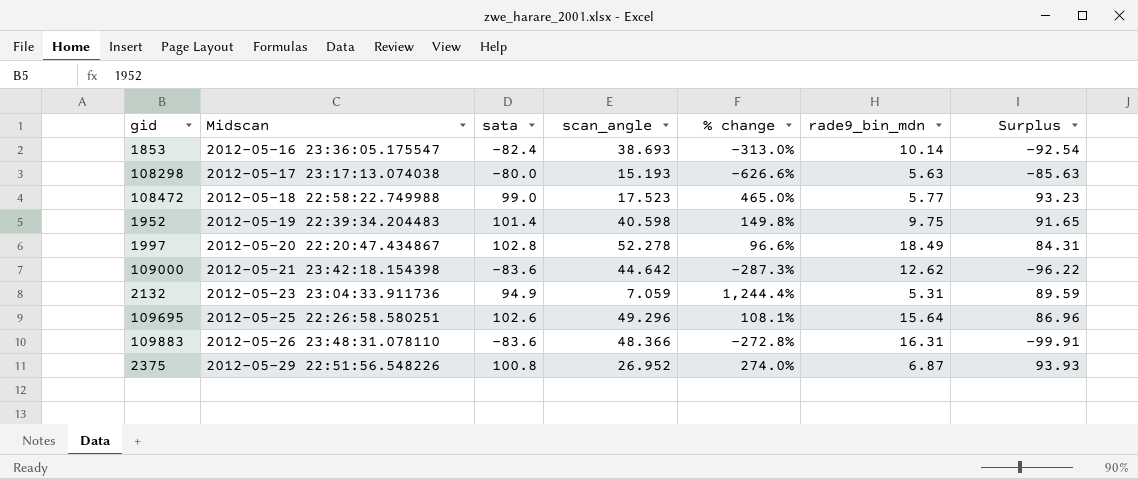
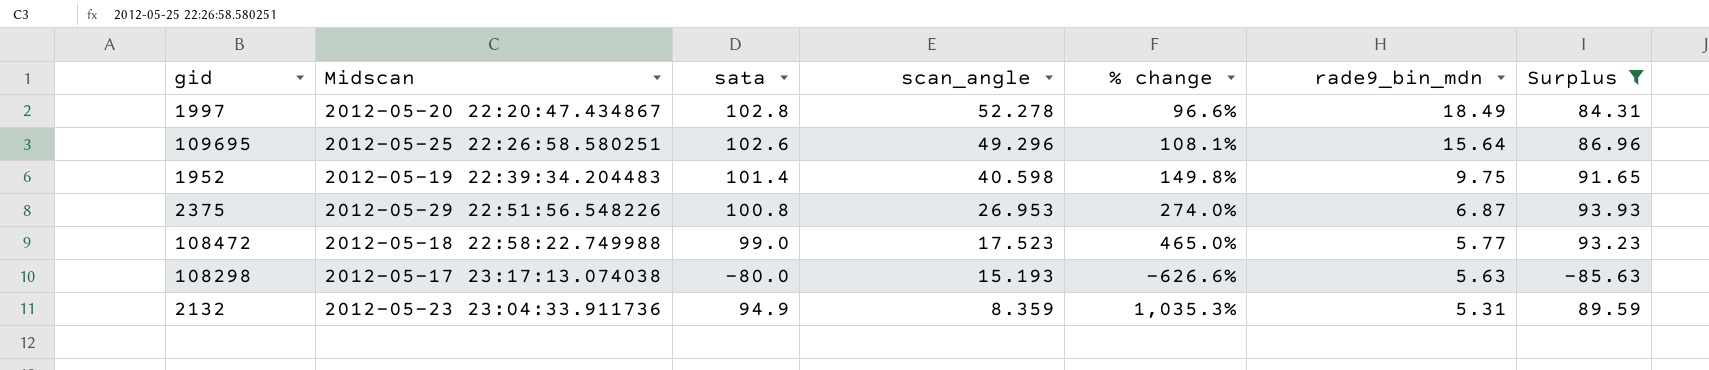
filter: none -> Surplus >= -85.63
row order: Midscan ascending -> scan_angle descending
2375 | scan_angle: 26.952 -> 26.953
2132 | scan_angle: 7.059 -> 8.359
2132 | % change: 1,244.4% -> 1,035.3%

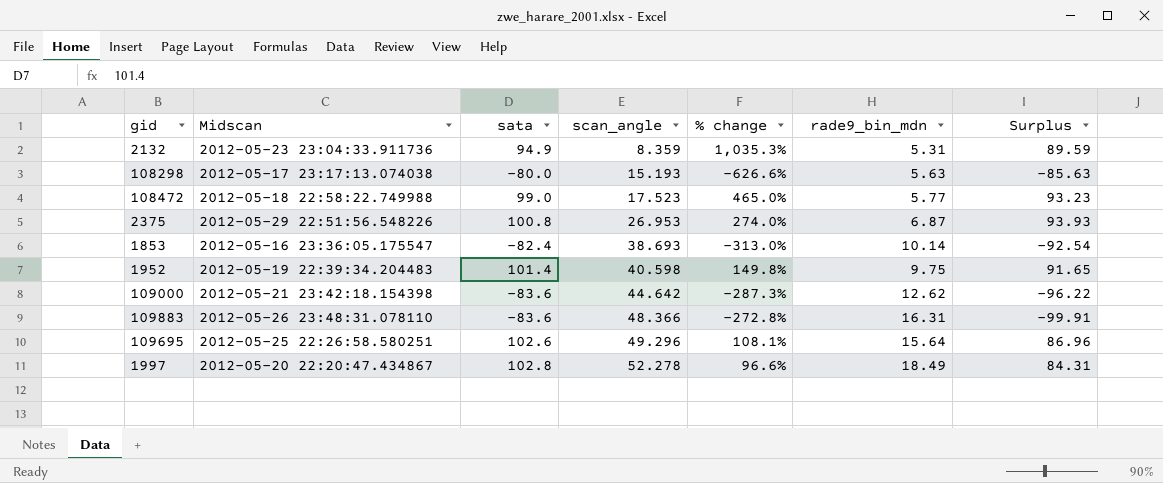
filter: Surplus >= -85.63 -> none
row order: scan_angle descending -> scan_angle ascending

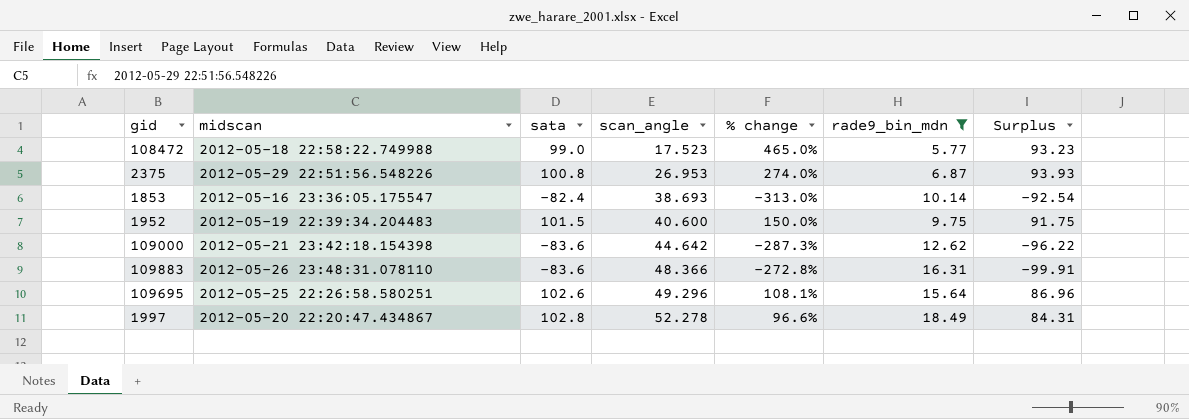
filter: none -> rade9_bin_mdn >= 5.77
column name: Midscan -> midscan
1952 | sata: 101.4 -> 101.5
1952 | scan_angle: 40.598 -> 40.600
1952 | % change: 149.8% -> 150.0%
1952 | Surplus: 91.65 -> 91.75

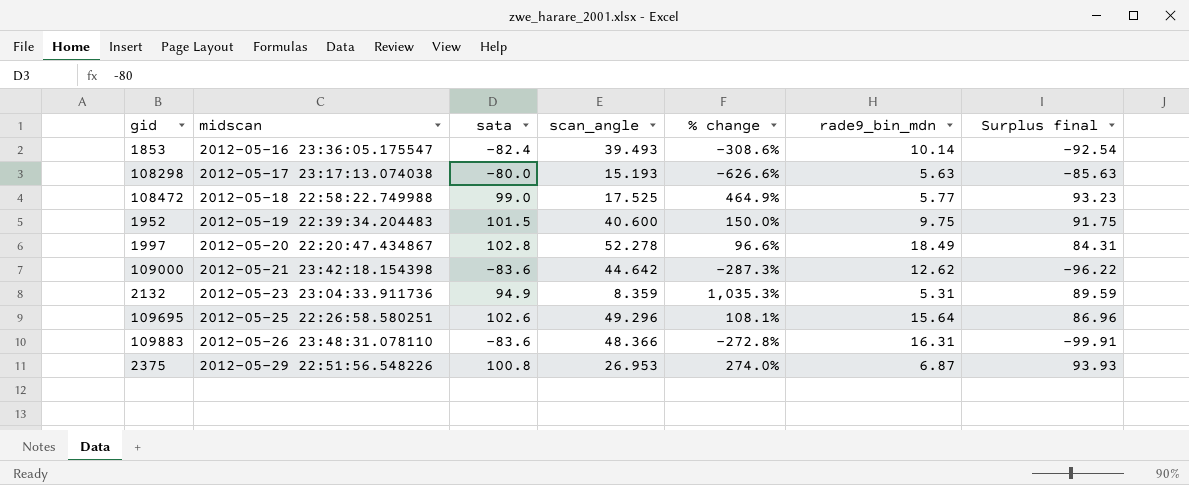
filter: rade9_bin_mdn >= 5.77 -> none
row order: scan_angle ascending -> midscan ascending
column name: Surplus -> Surplus final
1853 | scan_angle: 38.693 -> 39.493
1853 | % change: -313.0% -> -308.6%
108472 | scan_angle: 17.523 -> 17.525
108472 | % change: 465.0% -> 464.9%

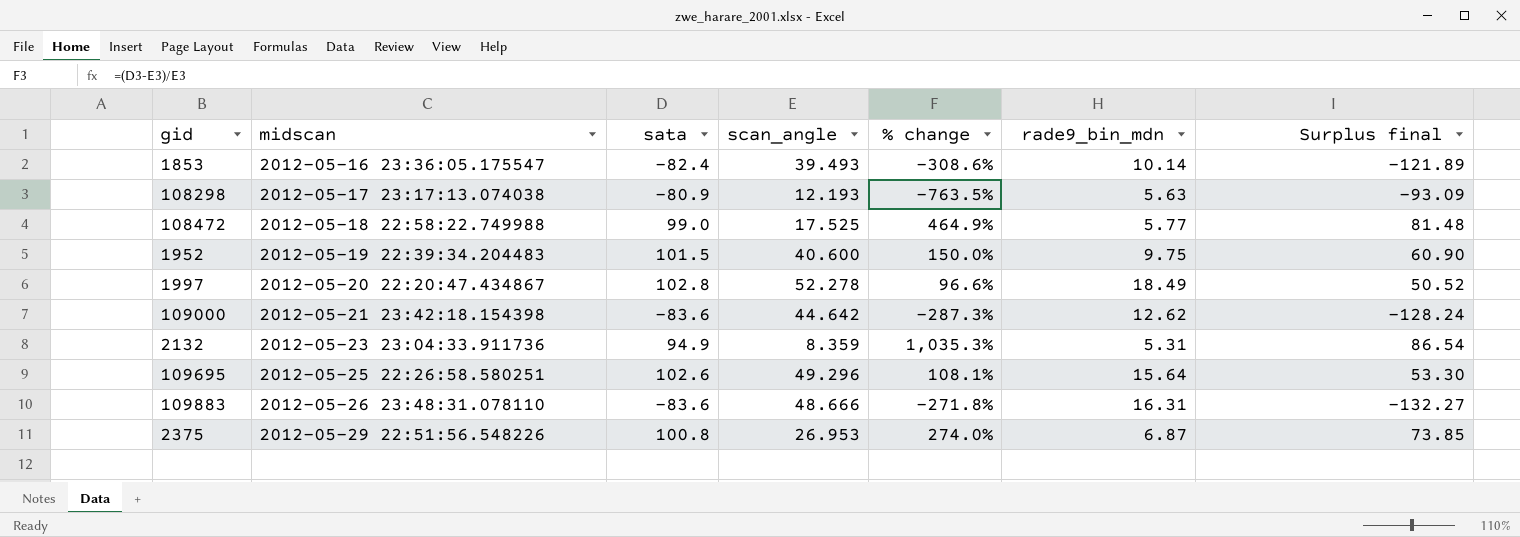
column Surplus final | formula: [sata] - [rade9_bin_mdn] -> [sata] - [scan_angle]
108298 | sata: -80.0 -> -80.9
108298 | scan_angle: 15.193 -> 12.193
108298 | % change: -626.6% -> -763.5%
109883 | scan_angle: 48.366 -> 48.666
109883 | % change: -272.8% -> -271.8%

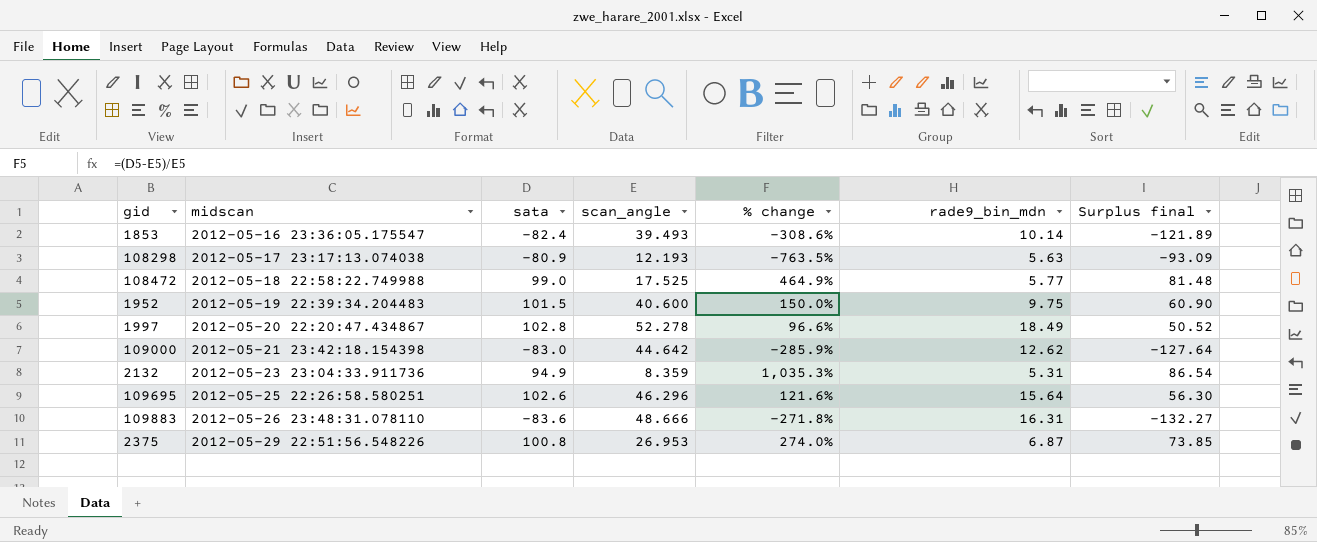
109000 | sata: -83.6 -> -83.0
109000 | % change: -287.3% -> -285.9%
109000 | Surplus final: -128.24 -> -127.64
109695 | scan_angle: 49.296 -> 46.296
109695 | % change: 108.1% -> 121.6%
109695 | Surplus final: 53.30 -> 56.30

